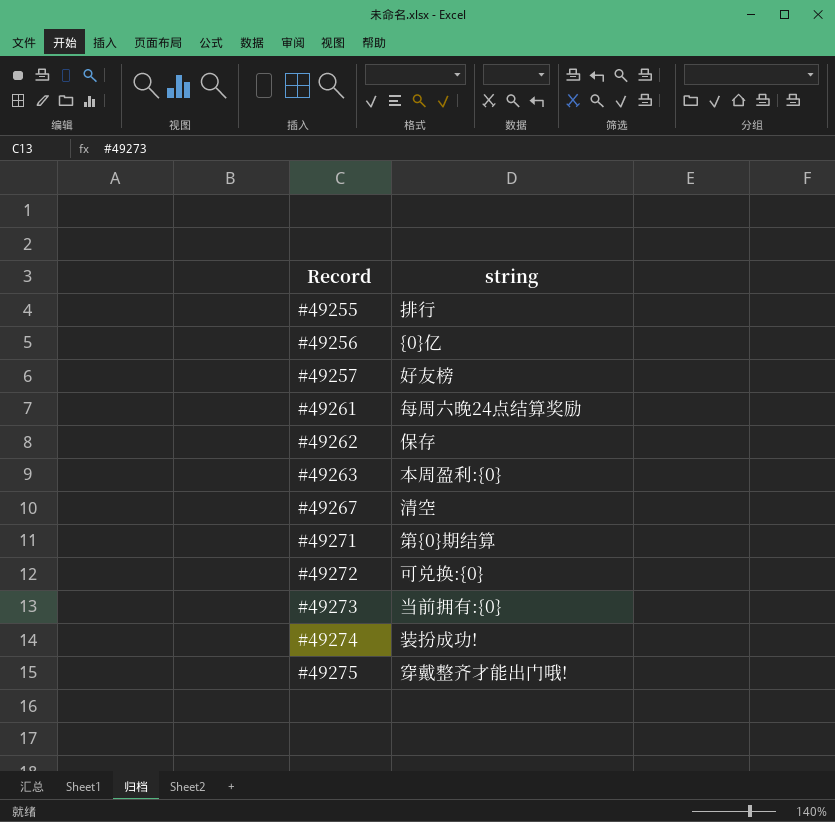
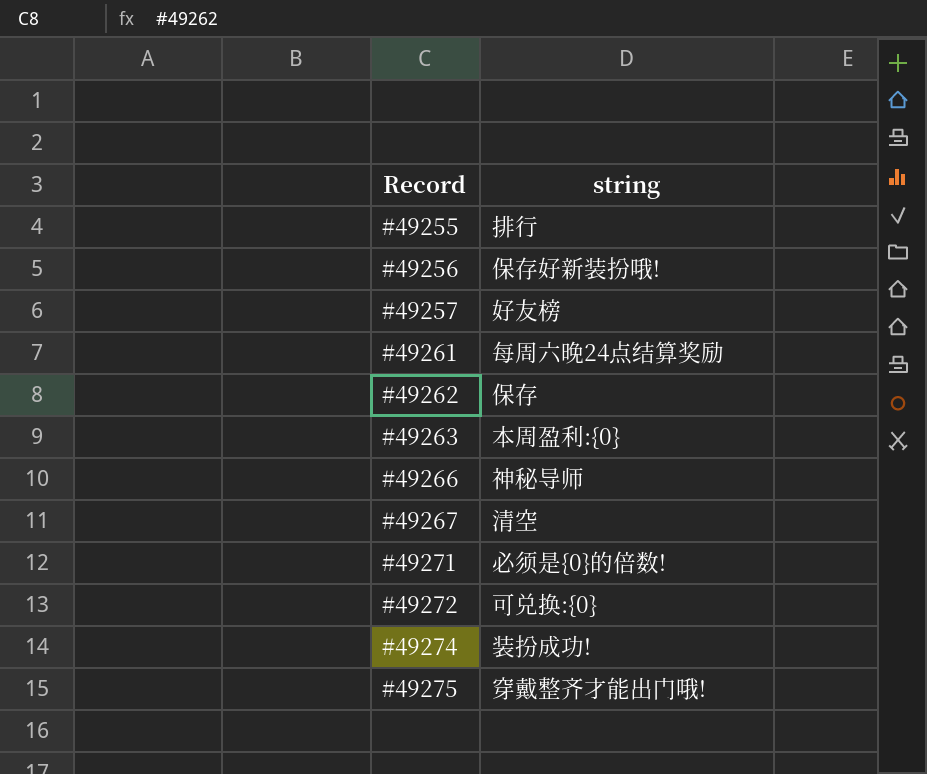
row #49273: 当前拥有:{0} -> none
#49256 | string: {0}亿 -> 保存好新装扮哦!
row #49266: none -> 神秘导师
#49271 | string: 第{0}期结算 -> 必须是{0}的倍数!

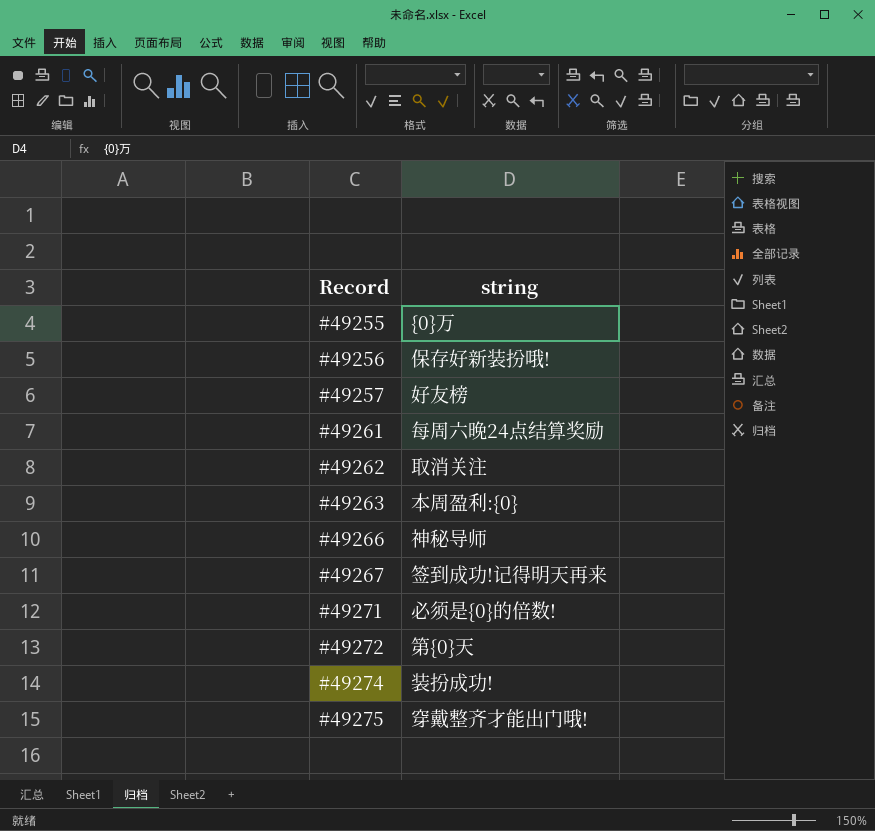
#49255 | string: 排行 -> {0}万
#49262 | string: 保存 -> 取消关注
#49267 | string: 清空 -> 签到成功!记得明天再来
#49272 | string: 可兑换:{0} -> 第{0}天

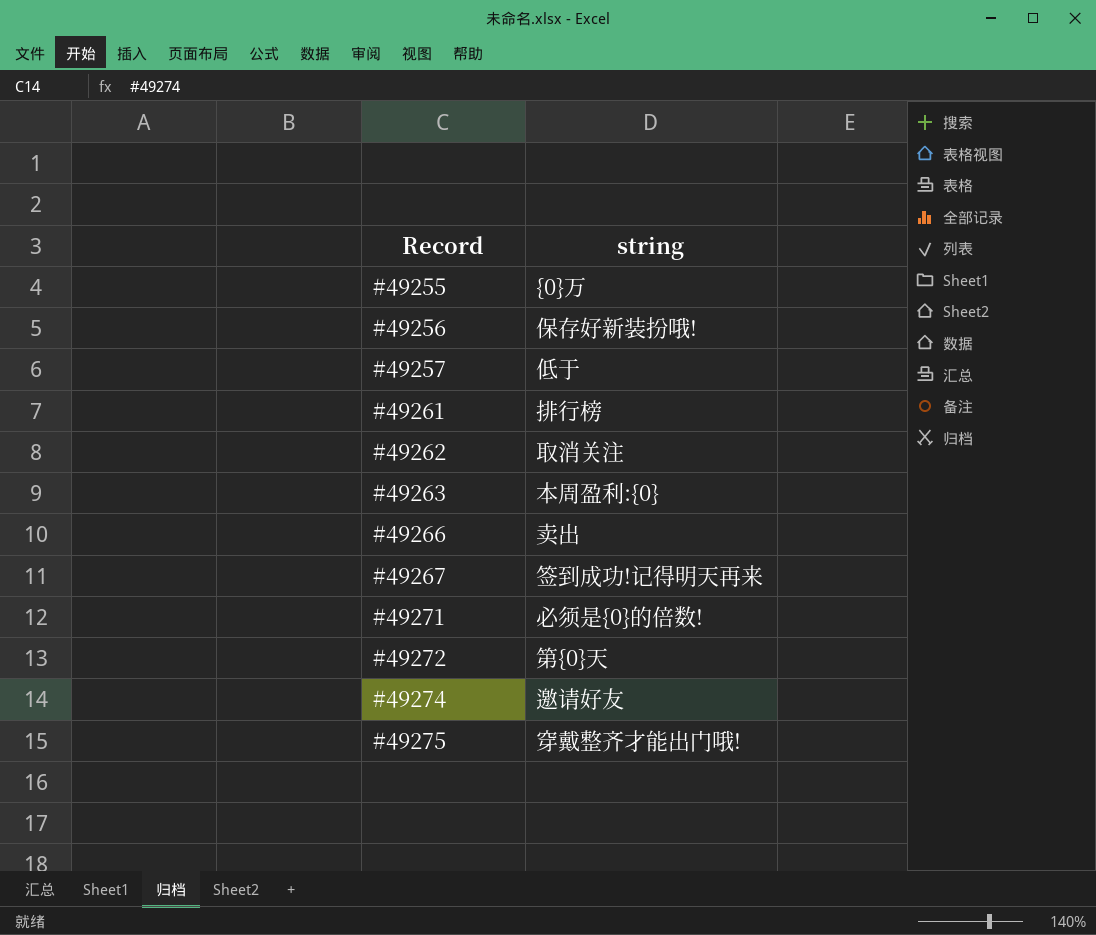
#49257 | string: 好友榜 -> 低于
#49261 | string: 每周六晚24点结算奖励 -> 排行榜
#49266 | string: 神秘导师 -> 卖出
#49274 | string: 装扮成功! -> 邀请好友

